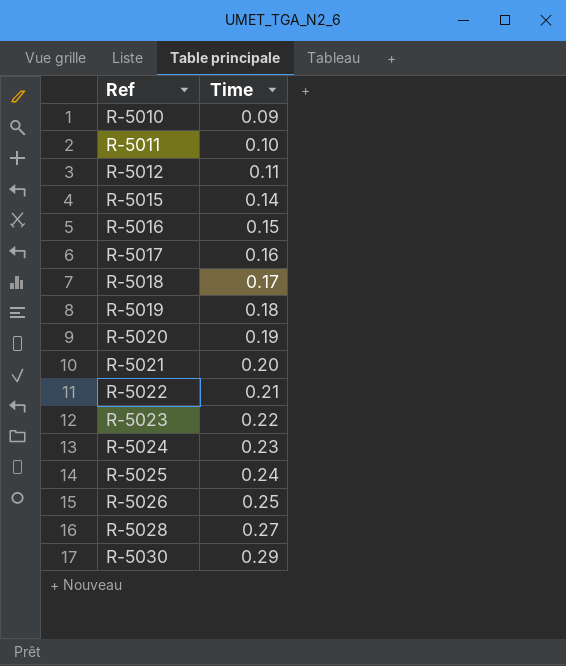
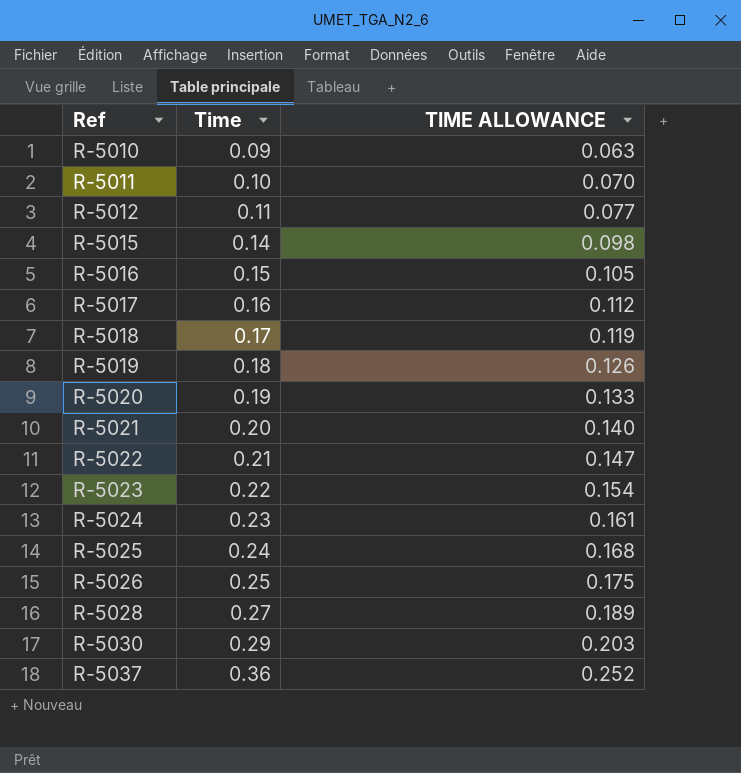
column TIME ALLOWANCE | formula: none -> [Time] * 0.7
row R-5037: none -> 0.36 | 0.252

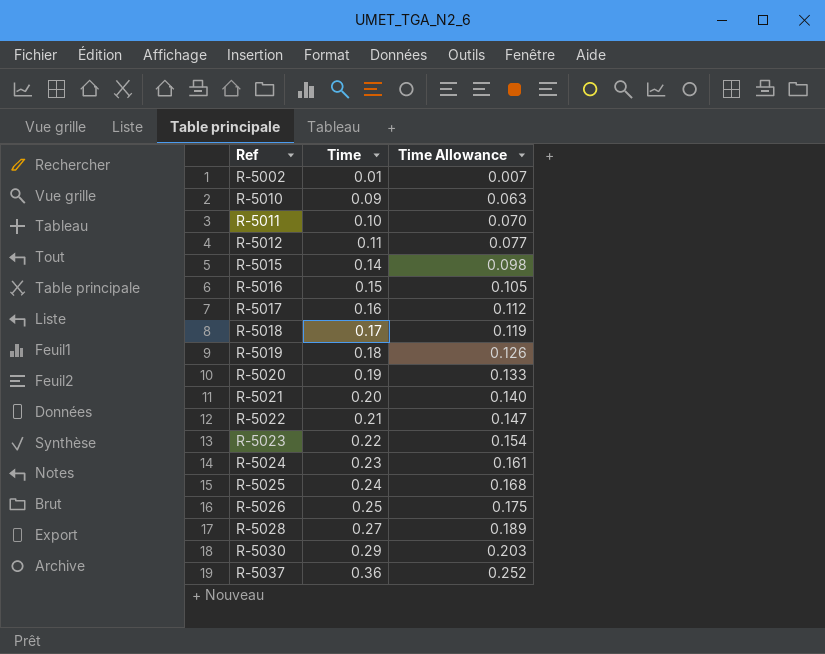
column name: TIME ALLOWANCE -> Time Allowance
row R-5002: none -> 0.01 | 0.007

